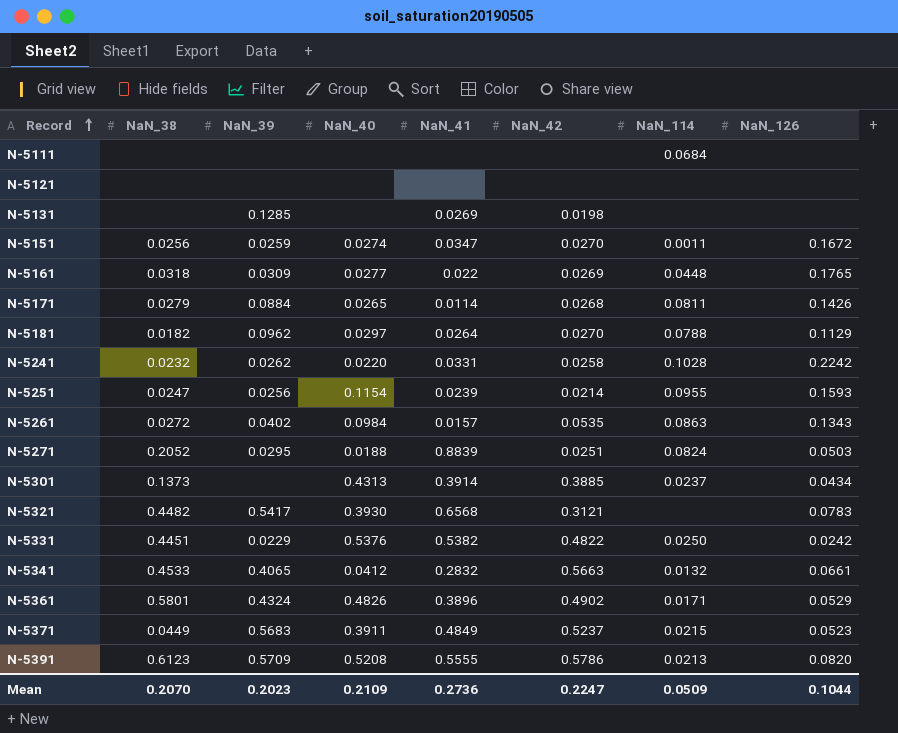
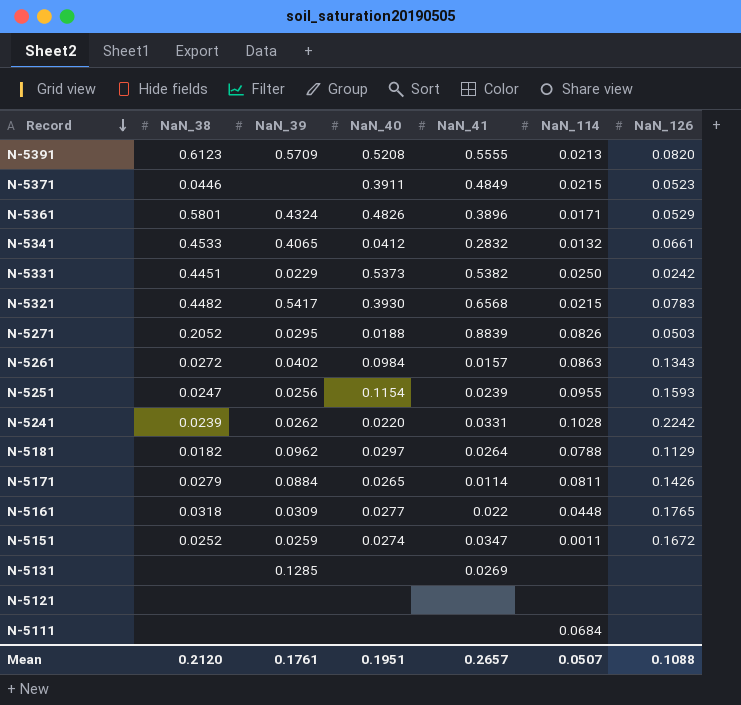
row order: Record ascending -> Record descending
column NaN_42 | position: 6 -> none
row N-5301: 0.1373 | none | 0.4313 | 0.3914 | 0.3885 | 0.0237 | 0.0434 -> none
N-5371 | NaN_38: 0.0449 -> 0.0446
N-5371 | NaN_39: 0.5683 -> none
N-5331 | NaN_40: 0.5376 -> 0.5373
N-5321 | NaN_114: none -> 0.0215
N-5271 | NaN_114: 0.0824 -> 0.0826
N-5241 | NaN_38: 0.0232 -> 0.0239
N-5151 | NaN_38: 0.0256 -> 0.0252
Mean | NaN_38: 0.2070 -> 0.2120
Mean | NaN_39: 0.2023 -> 0.1761
Mean | NaN_40: 0.2109 -> 0.1951
Mean | NaN_41: 0.2736 -> 0.2657
Mean | NaN_114: 0.0509 -> 0.0507
Mean | NaN_126: 0.1044 -> 0.1088

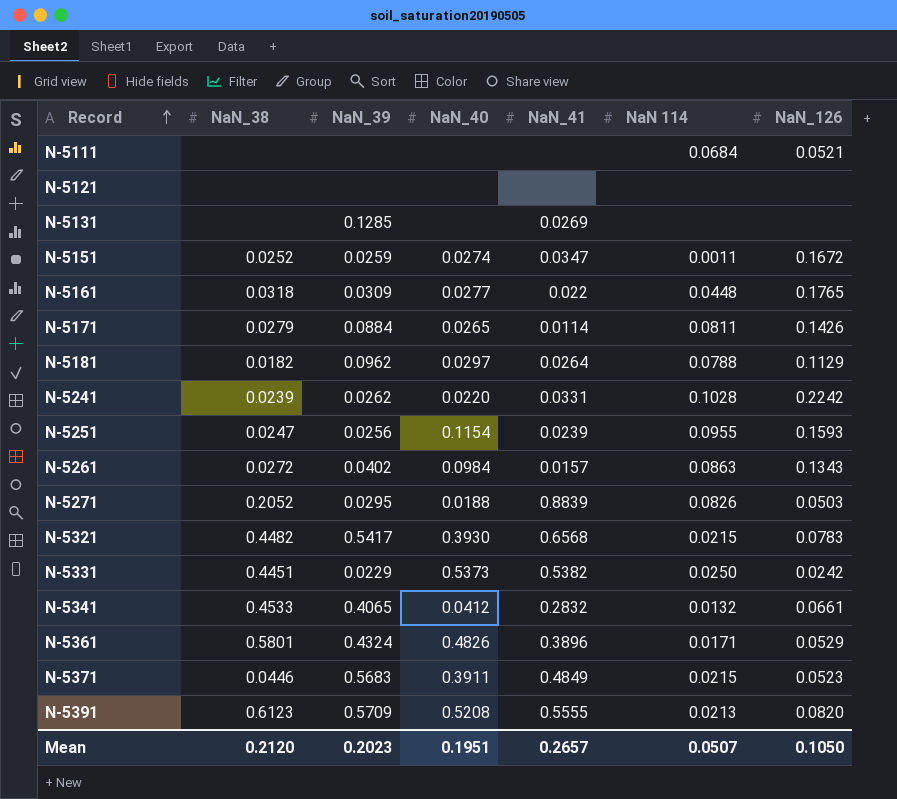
row order: Record descending -> Record ascending
column name: NaN_114 -> NaN 114
N-5111 | NaN_126: none -> 0.0521
N-5371 | NaN_39: none -> 0.5683
Mean | NaN_39: 0.1761 -> 0.2023
Mean | NaN_126: 0.1088 -> 0.1050

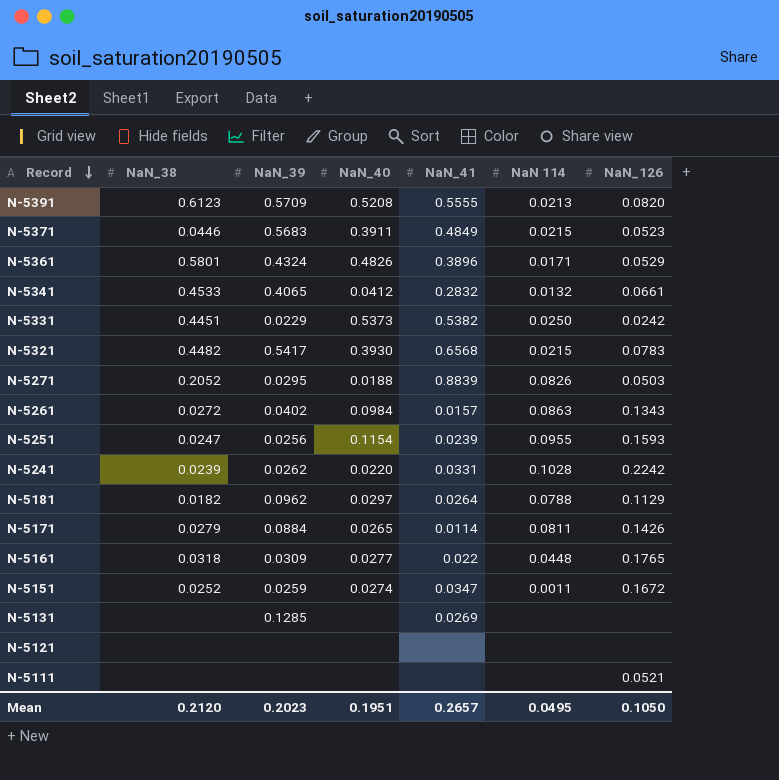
row order: Record ascending -> Record descending
N-5111 | NaN 114: 0.0684 -> none
Mean | NaN 114: 0.0507 -> 0.0495

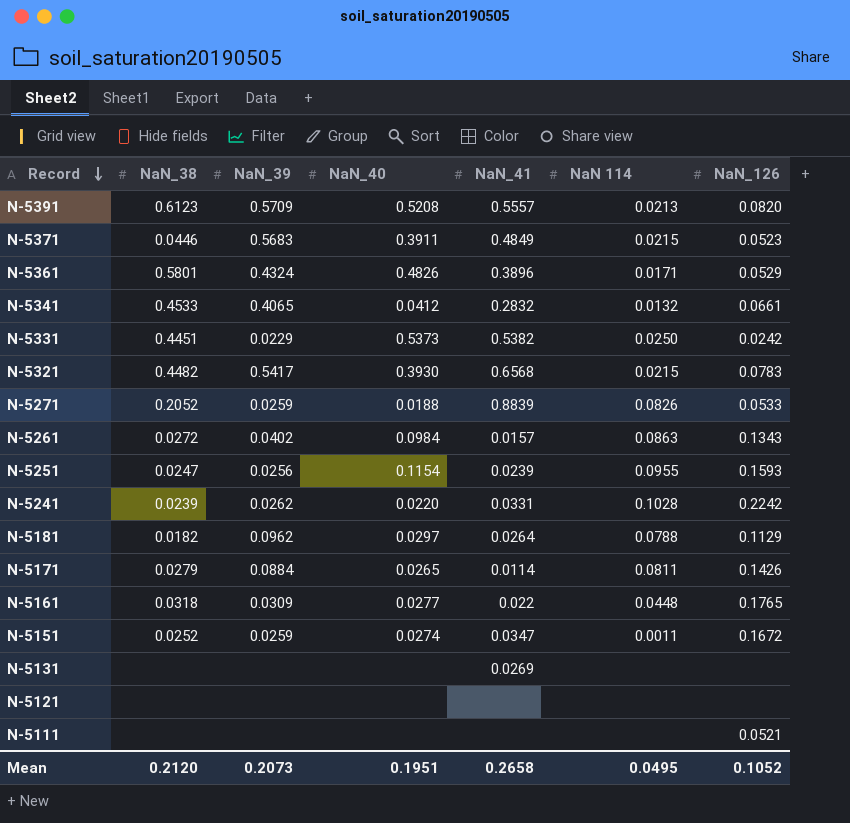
N-5391 | NaN_41: 0.5555 -> 0.5557
N-5271 | NaN_39: 0.0295 -> 0.0259
N-5271 | NaN_126: 0.0503 -> 0.0533
N-5131 | NaN_39: 0.1285 -> none
Mean | NaN_39: 0.2023 -> 0.2073
Mean | NaN_41: 0.2657 -> 0.2658
Mean | NaN_126: 0.1050 -> 0.1052

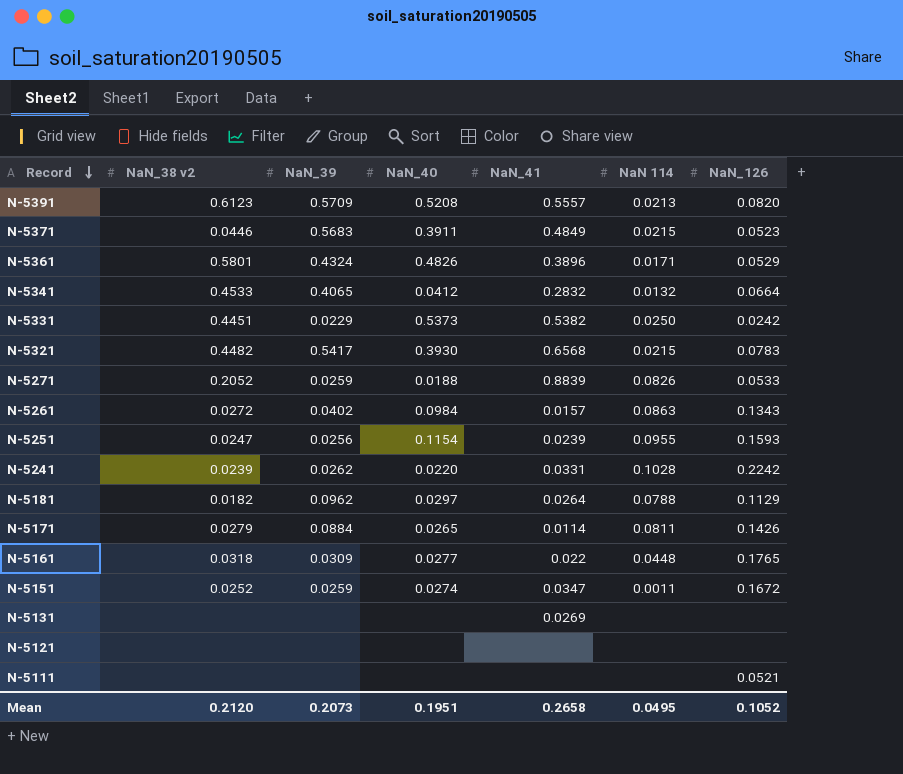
column name: NaN_38 -> NaN_38 v2
N-5341 | NaN_126: 0.0661 -> 0.0664

